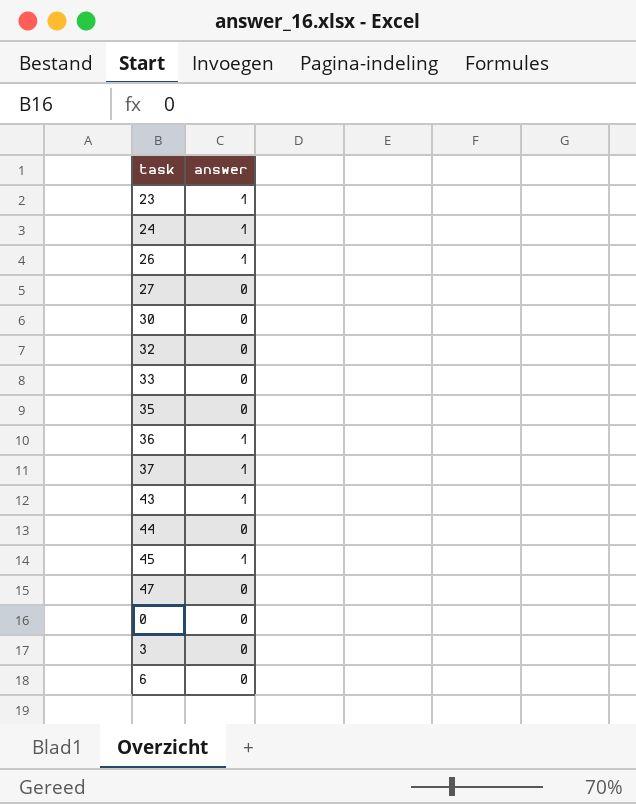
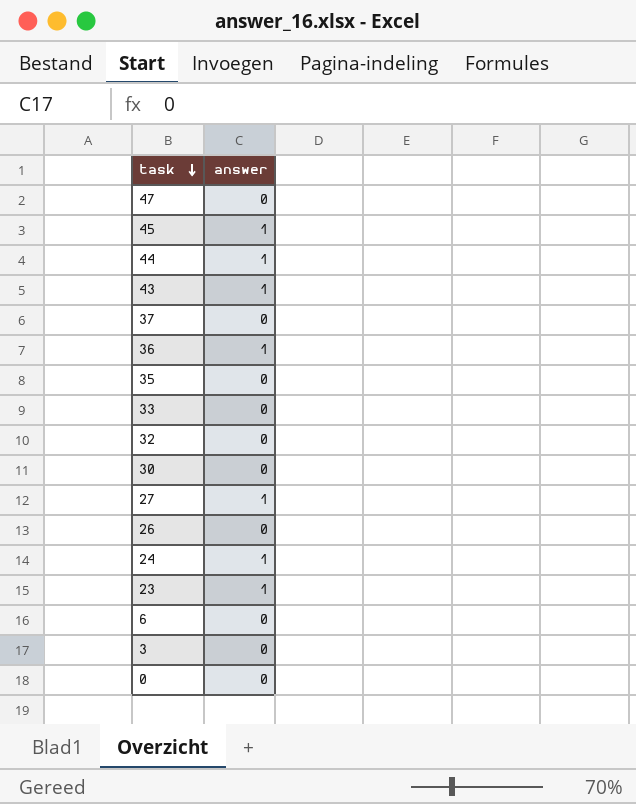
row order: none -> task descending
44 | answer: 0 -> 1
37 | answer: 1 -> 0
27 | answer: 0 -> 1
26 | answer: 1 -> 0

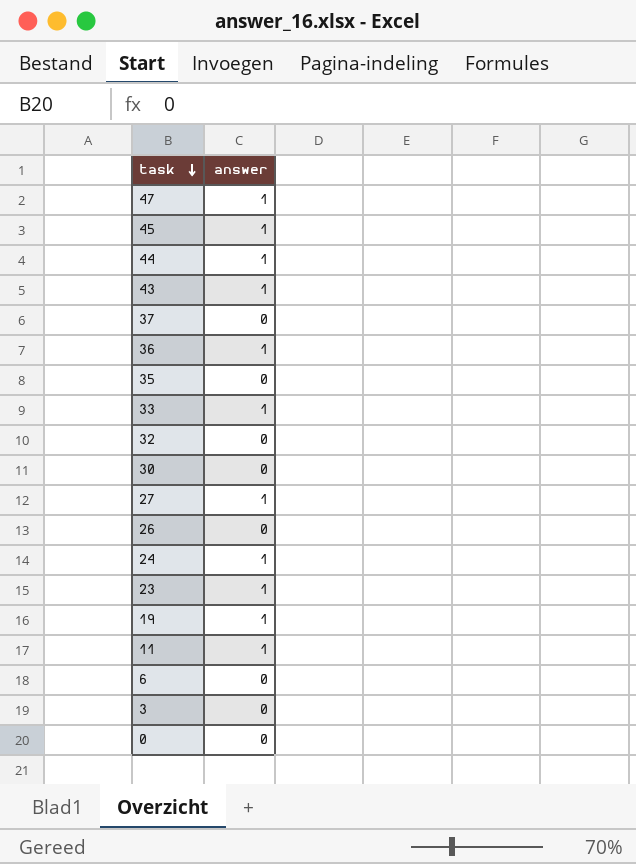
47 | answer: 0 -> 1
33 | answer: 0 -> 1
row 19: none -> 1
row 11: none -> 1

